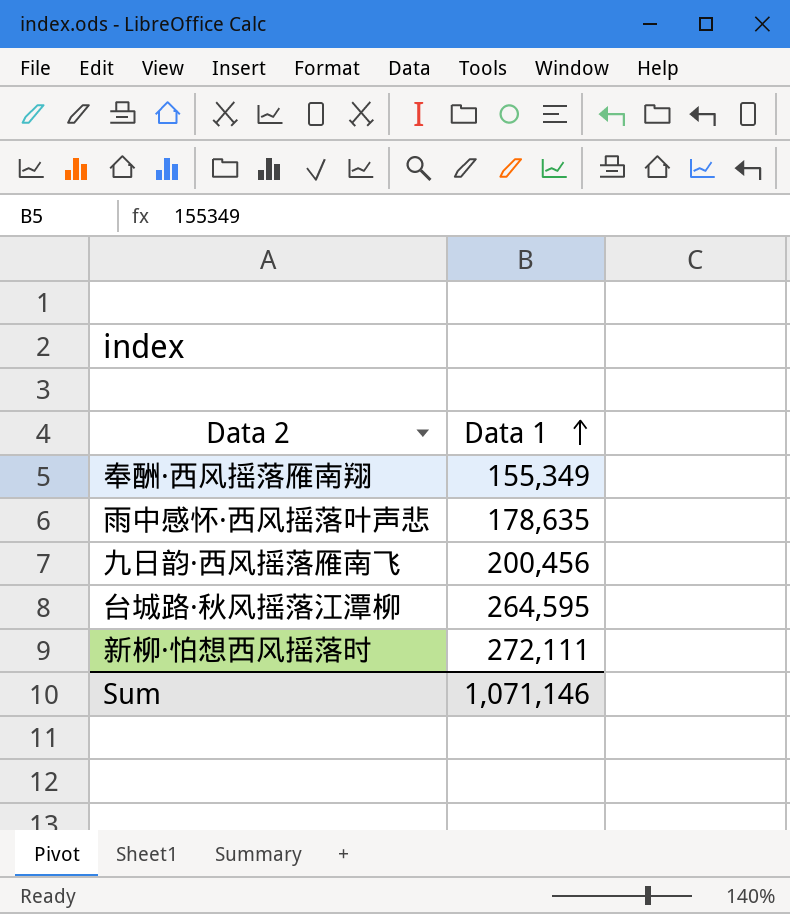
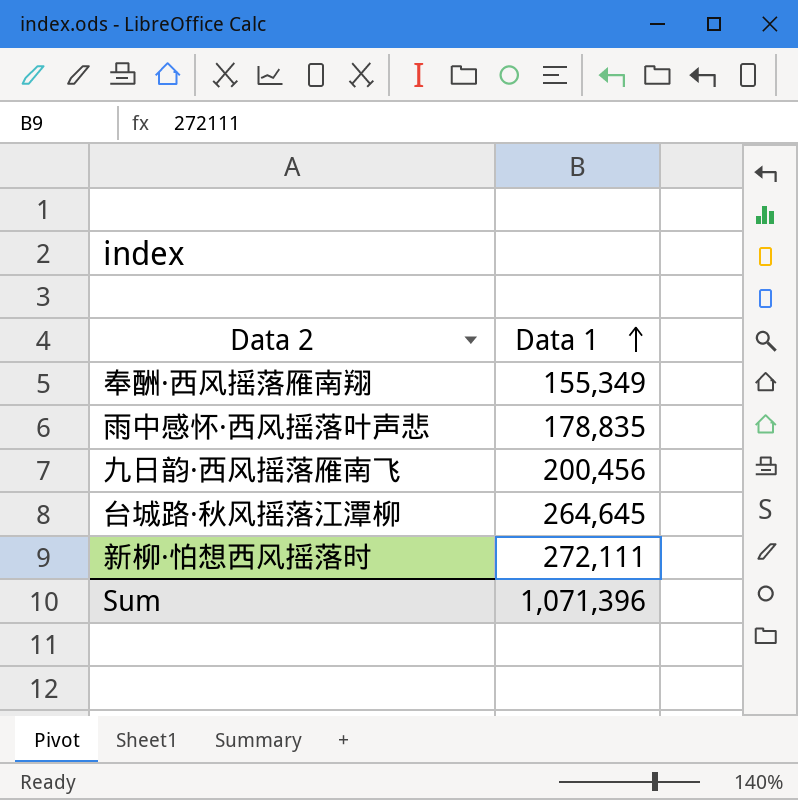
雨中感怀·西风摇落叶声悲 | Data 1: 178,635 -> 178,835
台城路·秋风摇落江潭柳 | Data 1: 264,595 -> 264,645
Sum | Data 1: 1,071,146 -> 1,071,396

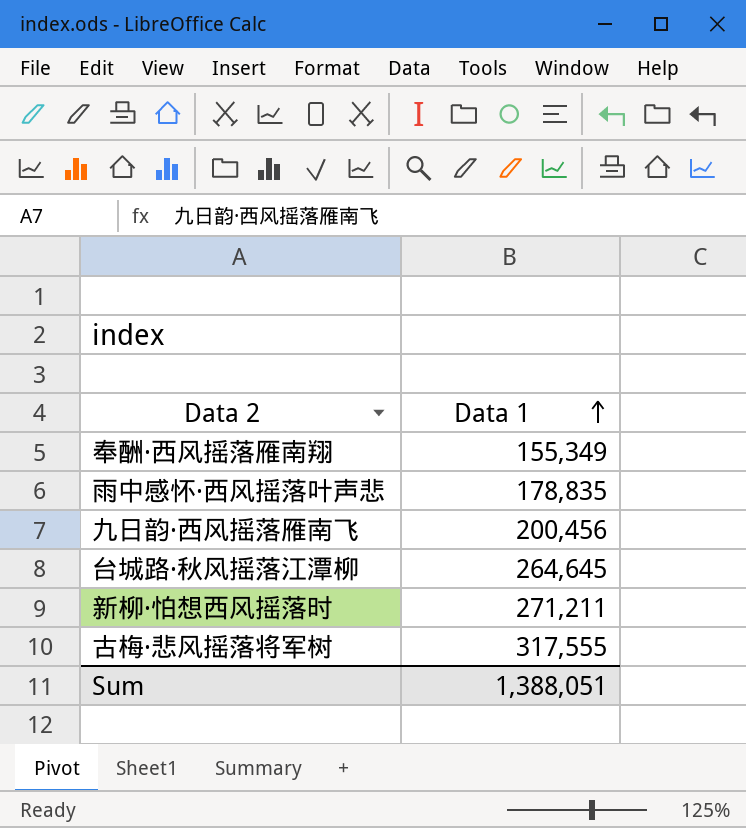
新柳·怕想西风摇落时 | Data 1: 272,111 -> 271,211
row 古梅·悲风摇落将军树: none -> 317,555
Sum | Data 1: 1,071,396 -> 1,388,051

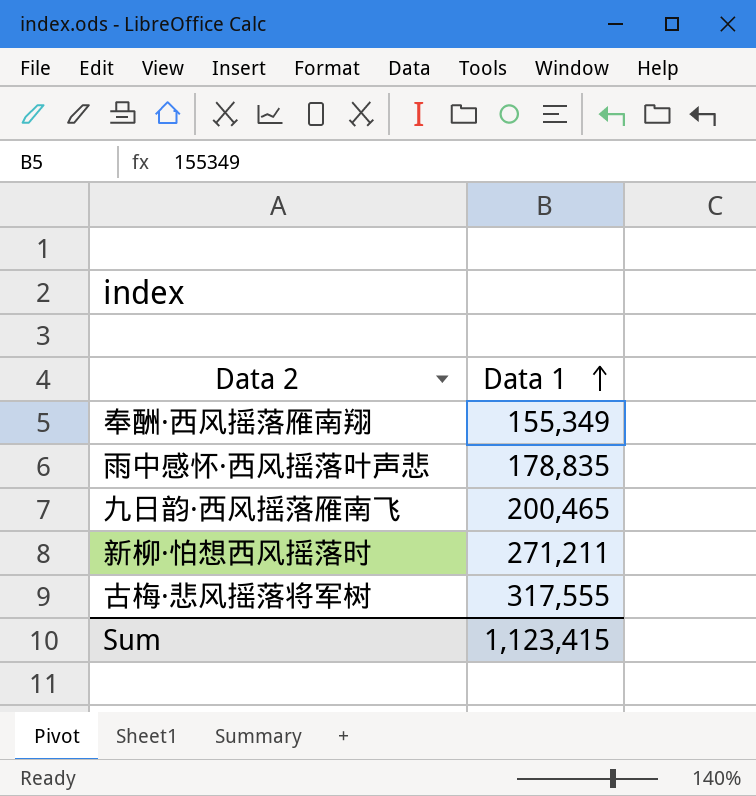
row 台城路·秋风摇落江潭柳: 264,645 -> none
九日韵·西风摇落雁南飞 | Data 1: 200,456 -> 200,465
Sum | Data 1: 1,388,051 -> 1,123,415

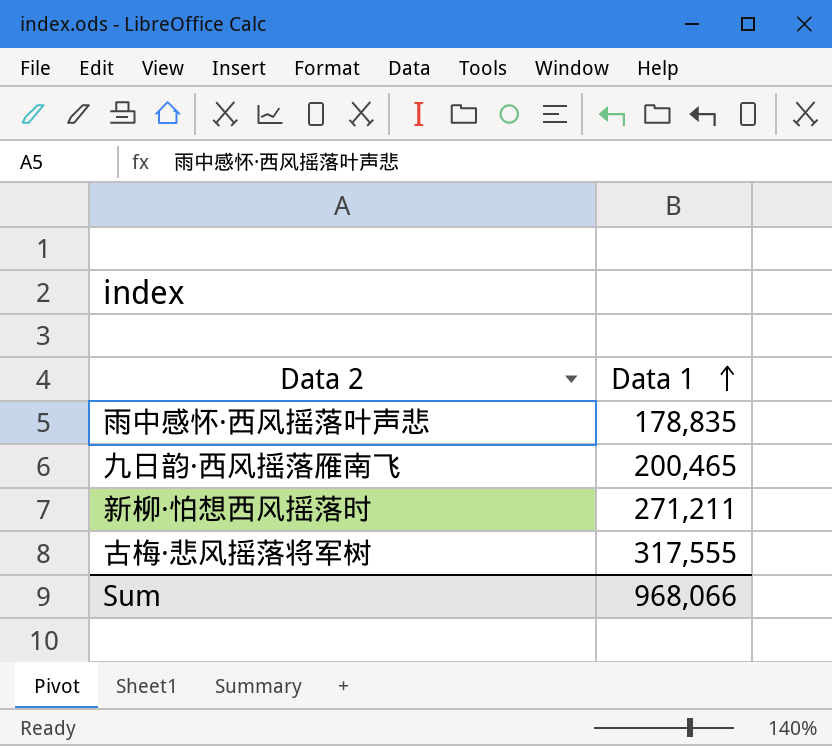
row 奉酬·西风摇落雁南翔: 155,349 -> none
Sum | Data 1: 1,123,415 -> 968,066

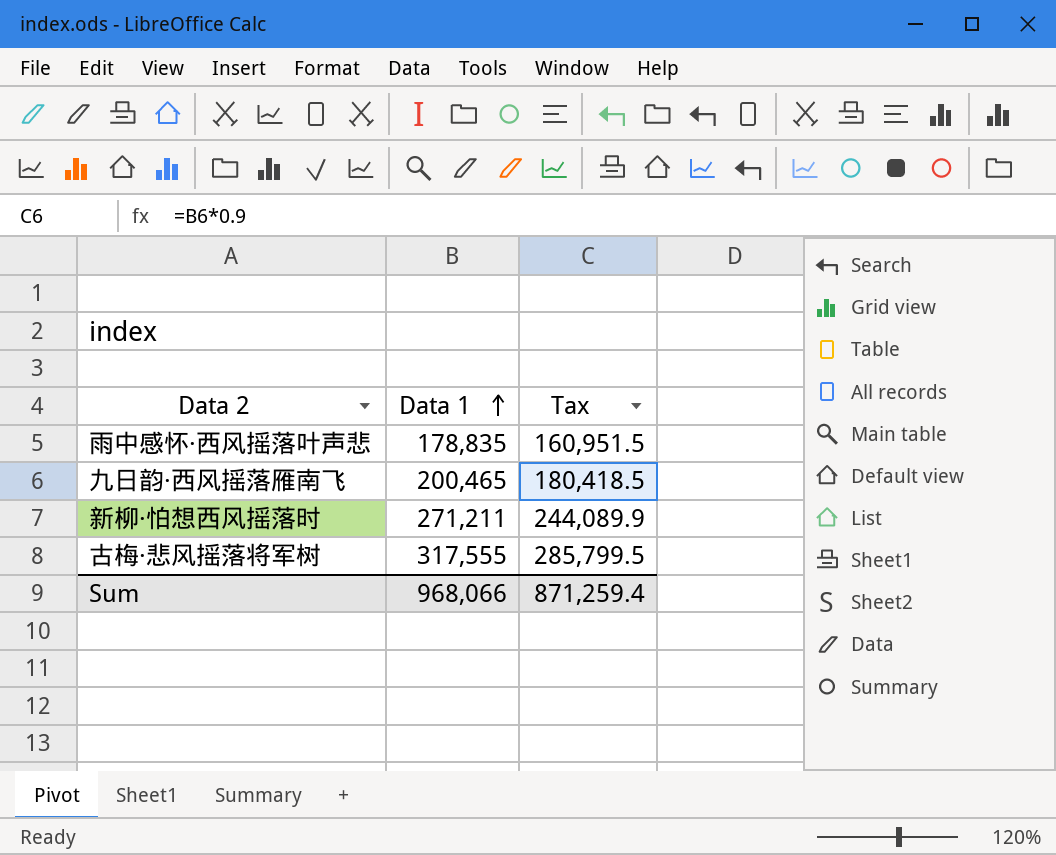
column Tax | formula: none -> [Data 1] * 0.9

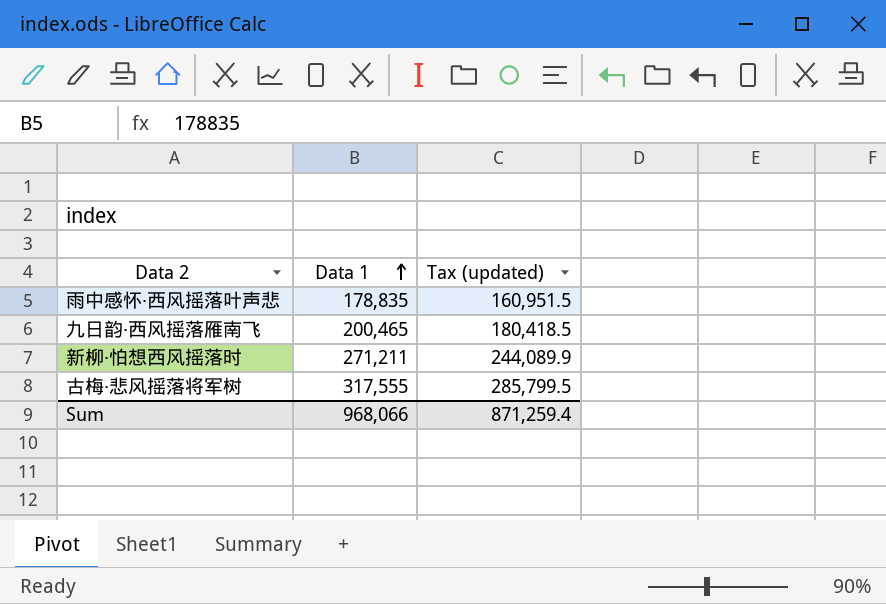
column name: Tax -> Tax (updated)

